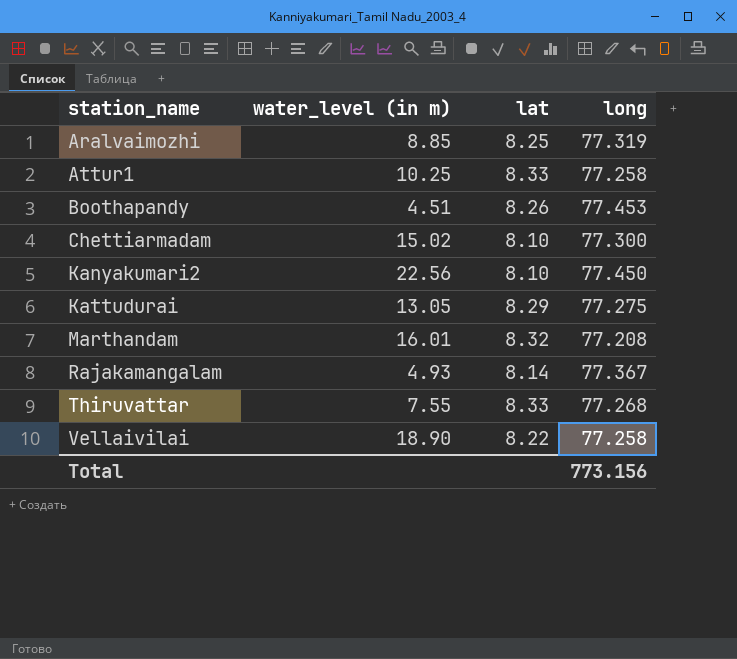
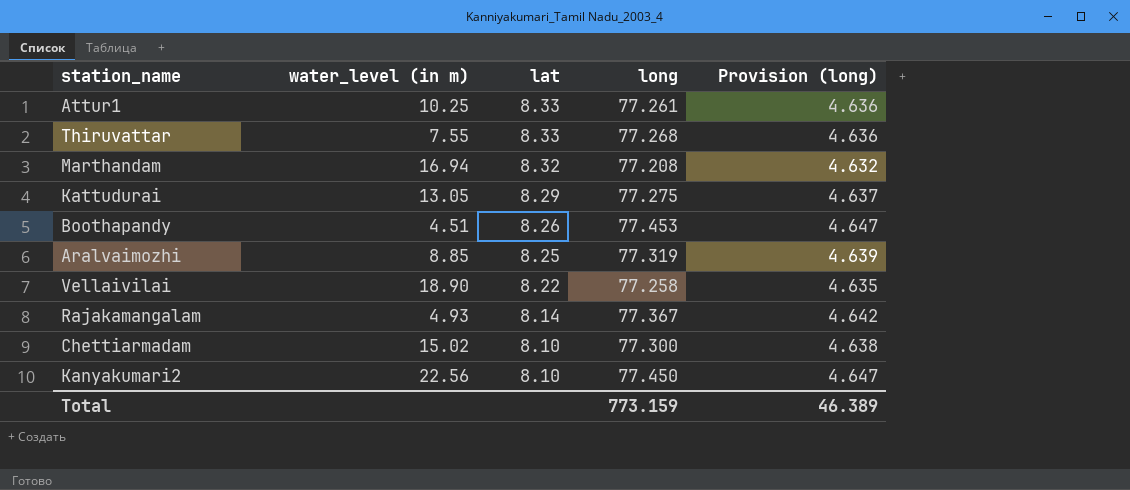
row order: station_name ascending -> lat descending
column Provision (long) | formula: none -> [long] * 0.06
Attur1 | long: 77.258 -> 77.261
Marthandam | water_level (in m): 16.01 -> 16.94
Total | long: 773.156 -> 773.159

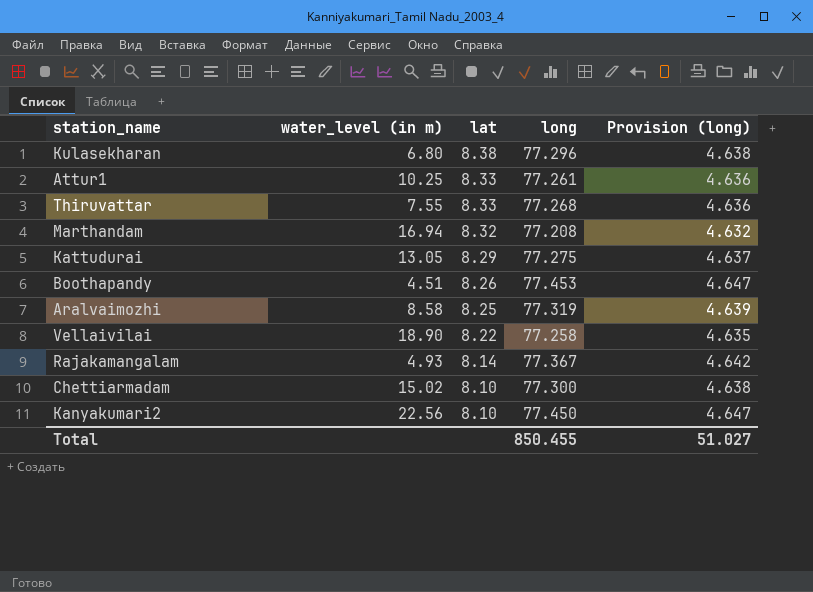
row Kulasekharan: none -> 6.80 | 8.38 | 77.296 | 4.638
Aralvaimozhi | water_level (in m): 8.85 -> 8.58
Total | long: 773.159 -> 850.455
Total | Provision (long): 46.389 -> 51.027

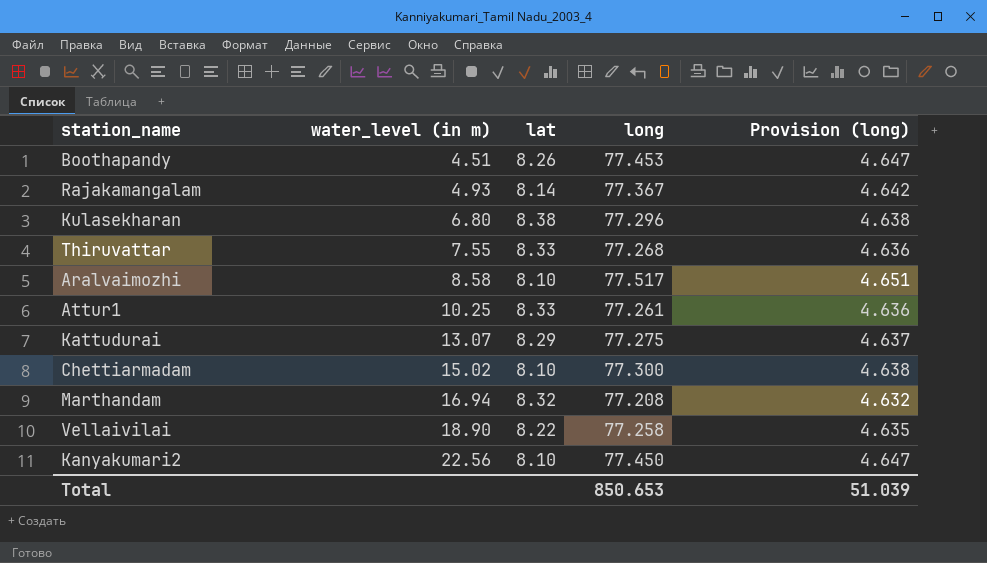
row order: lat descending -> water_level (in m) ascending
Aralvaimozhi | lat: 8.25 -> 8.10
Aralvaimozhi | long: 77.319 -> 77.517
Aralvaimozhi | Provision (long): 4.639 -> 4.651
Kattudurai | water_level (in m): 13.05 -> 13.07
Total | long: 850.455 -> 850.653
Total | Provision (long): 51.027 -> 51.039

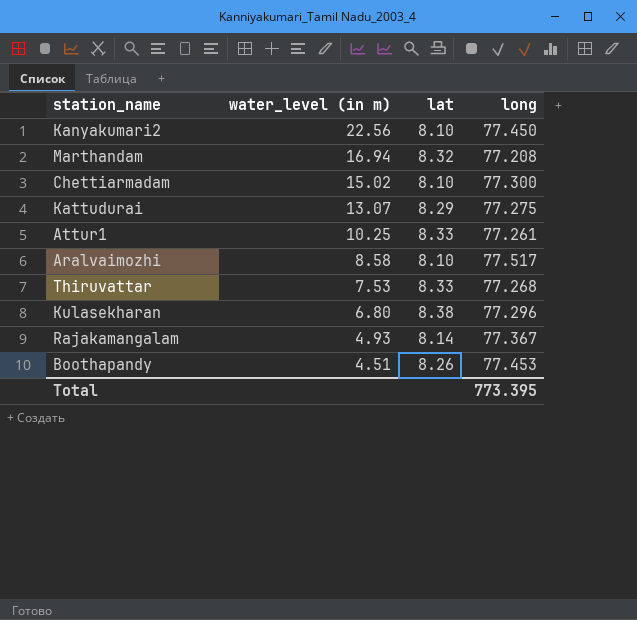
row order: water_level (in m) ascending -> water_level (in m) descending
column Provision (long) | formula: [long] * 0.06 -> none
row Vellaivilai: 18.90 | 8.22 | 77.258 | 4.635 -> none
Thiruvattar | water_level (in m): 7.55 -> 7.53
Total | long: 850.653 -> 773.395

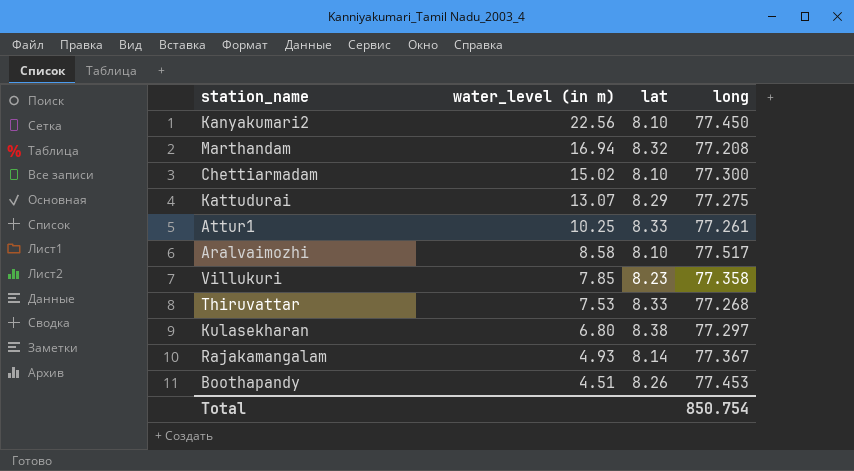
row Villukuri: none -> 7.85 | 8.23 | 77.358
Kulasekharan | long: 77.296 -> 77.297
Total | long: 773.395 -> 850.754

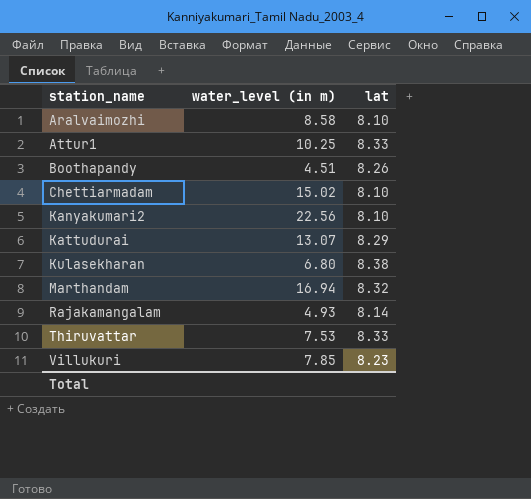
row order: water_level (in m) descending -> station_name ascending
column long | position: 4 -> none

